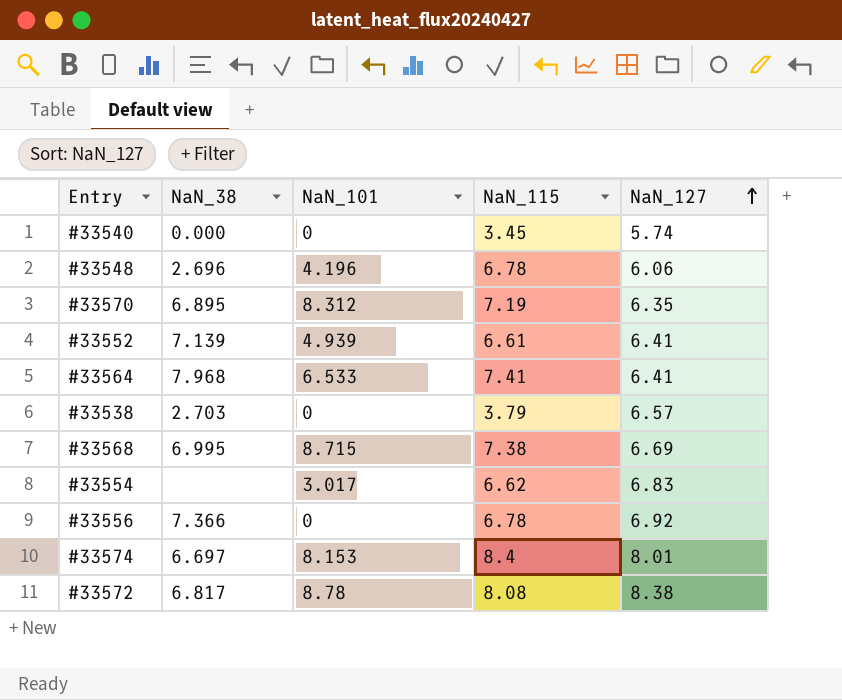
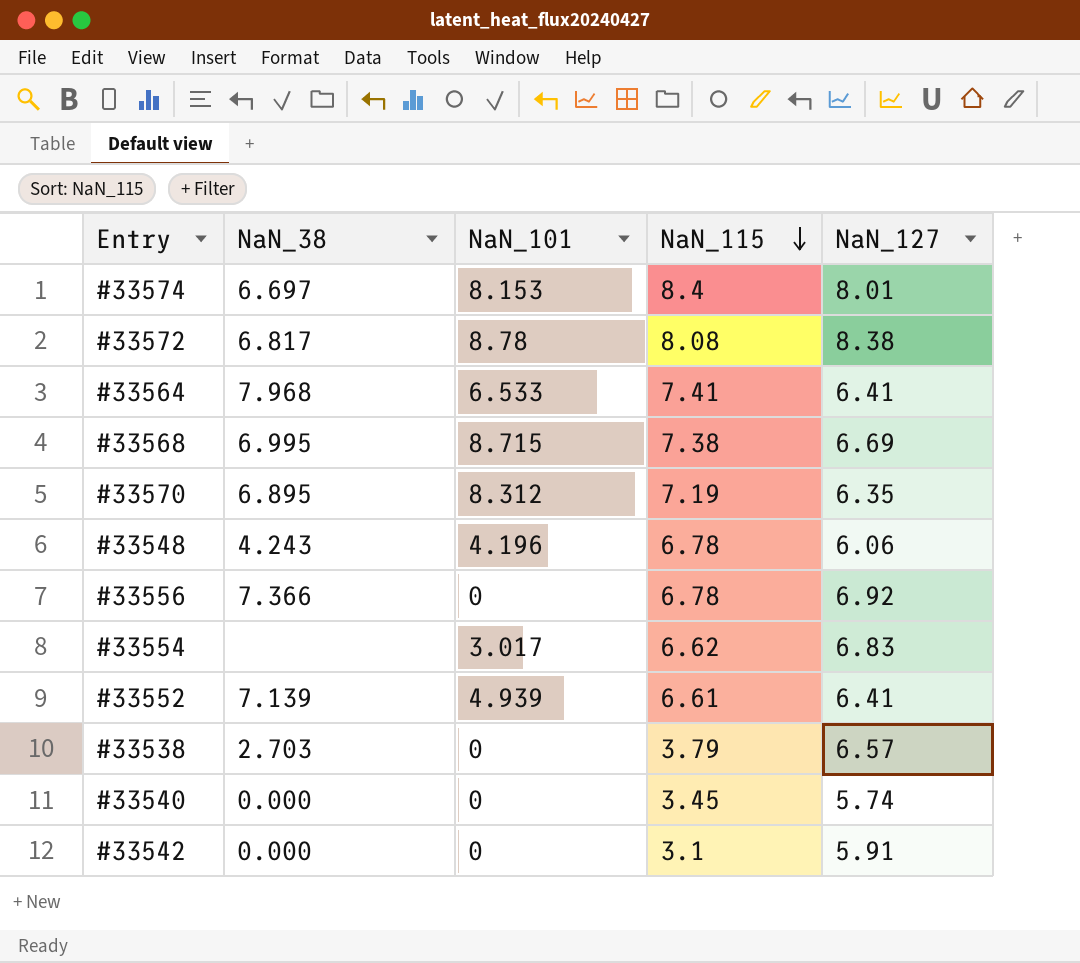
row order: NaN_127 ascending -> NaN_115 descending
#33548 | NaN_38: 2.696 -> 4.243
row #33542: none -> 0.000 | 0 | 3.1 | 5.91

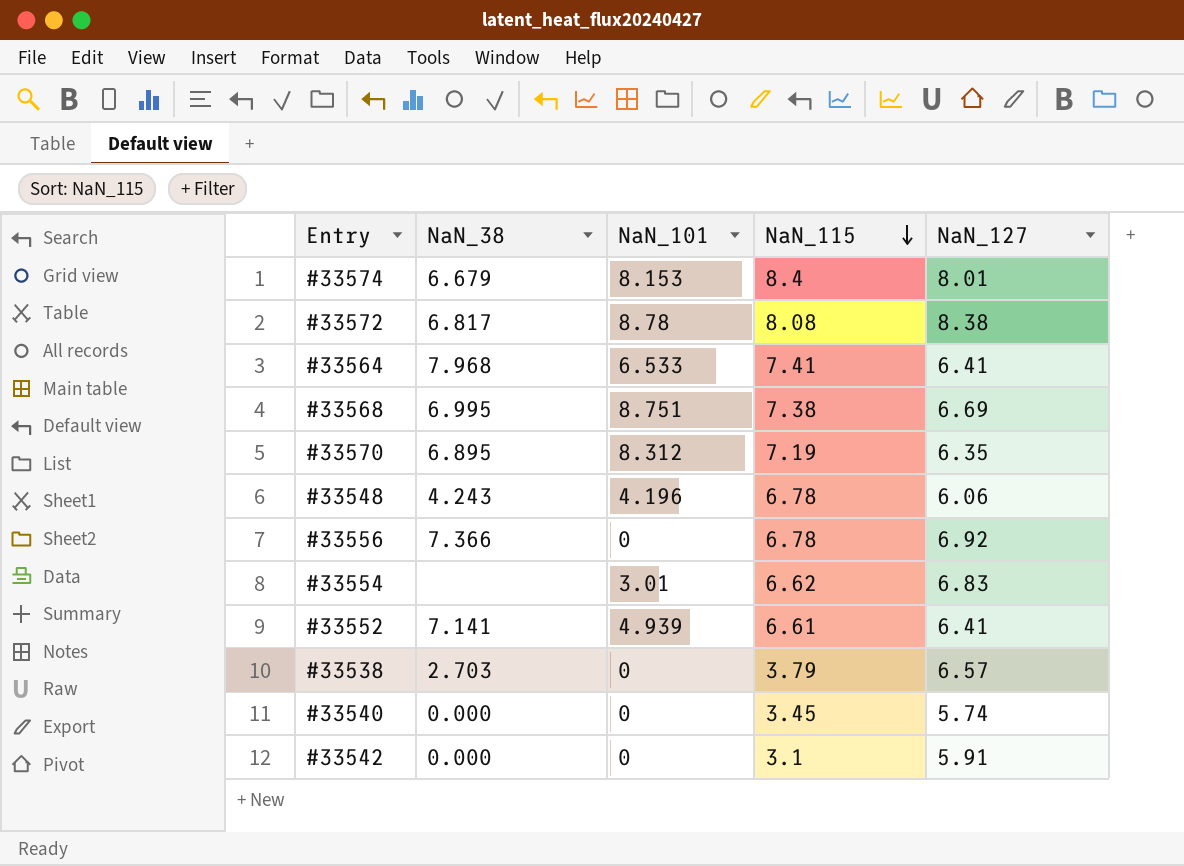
#33574 | NaN_38: 6.697 -> 6.679
#33568 | NaN_101: 8.715 -> 8.751
#33554 | NaN_101: 3.017 -> 3.01
#33552 | NaN_38: 7.139 -> 7.141

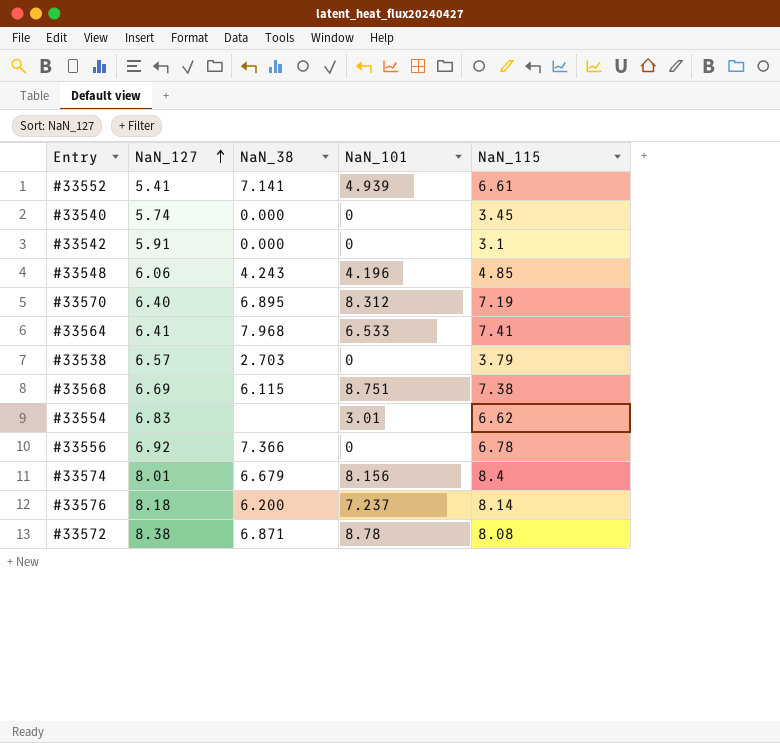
row order: NaN_115 descending -> NaN_127 ascending
column NaN_127 | position: 5 -> 2
#33552 | NaN_127: 6.41 -> 5.41
#33548 | NaN_115: 6.78 -> 4.85
#33570 | NaN_127: 6.35 -> 6.40
#33568 | NaN_38: 6.995 -> 6.115
#33574 | NaN_101: 8.153 -> 8.156
row #33576: none -> 8.18 | 6.200 | 7.237 | 8.14
#33572 | NaN_38: 6.817 -> 6.871

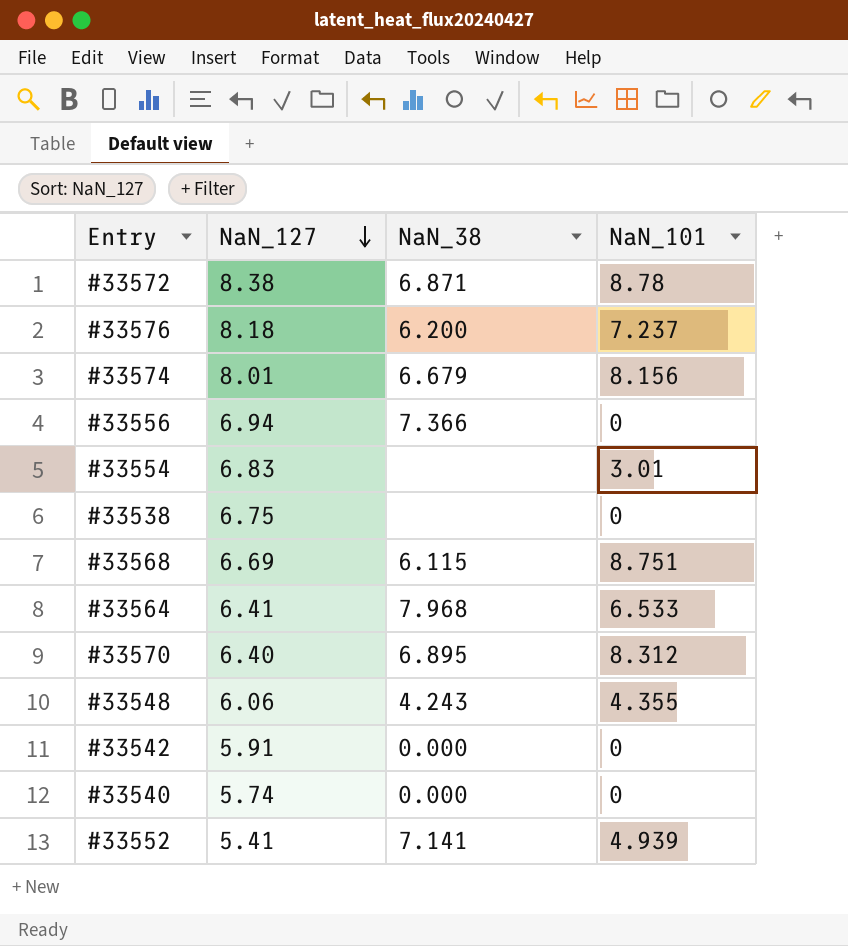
row order: NaN_127 ascending -> NaN_127 descending
column NaN_115 | position: 5 -> none
#33556 | NaN_127: 6.92 -> 6.94
#33538 | NaN_127: 6.57 -> 6.75
#33538 | NaN_38: 2.703 -> none
#33548 | NaN_101: 4.196 -> 4.355

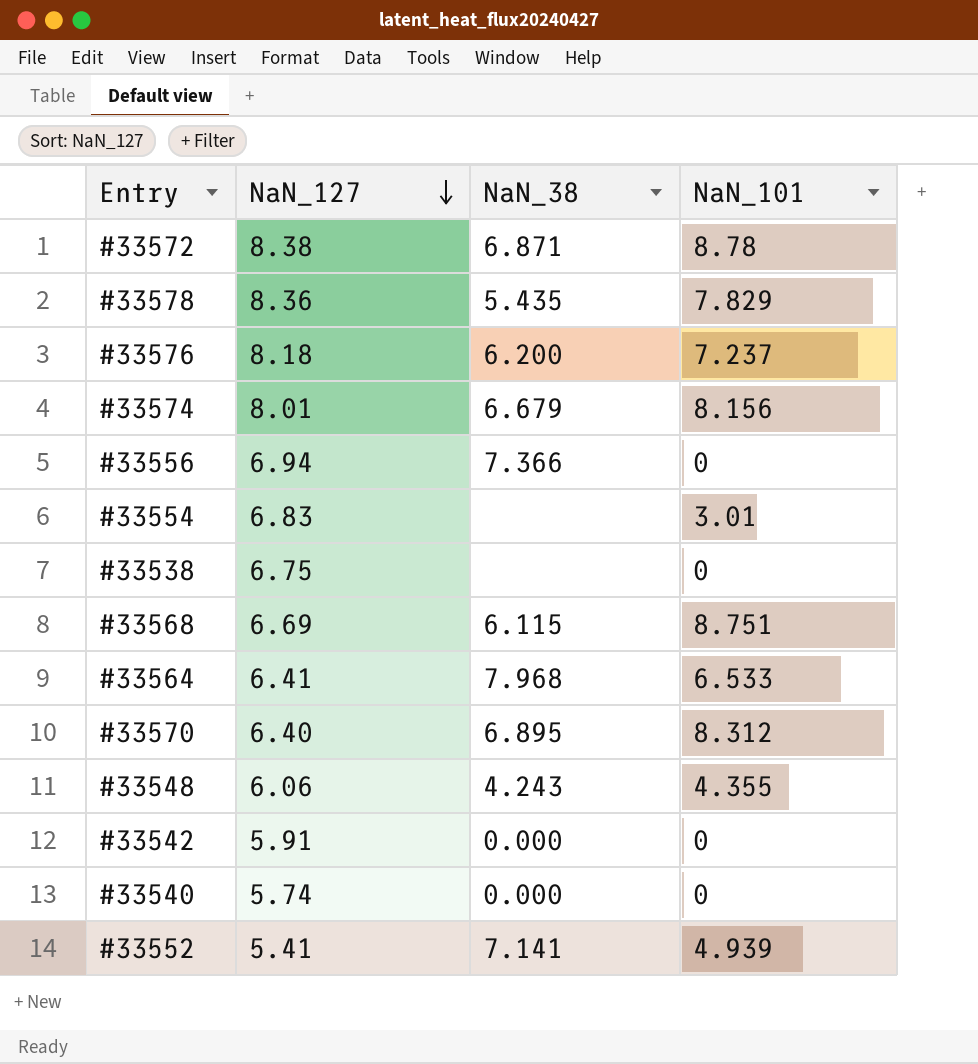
row #33578: none -> 8.36 | 5.435 | 7.829

